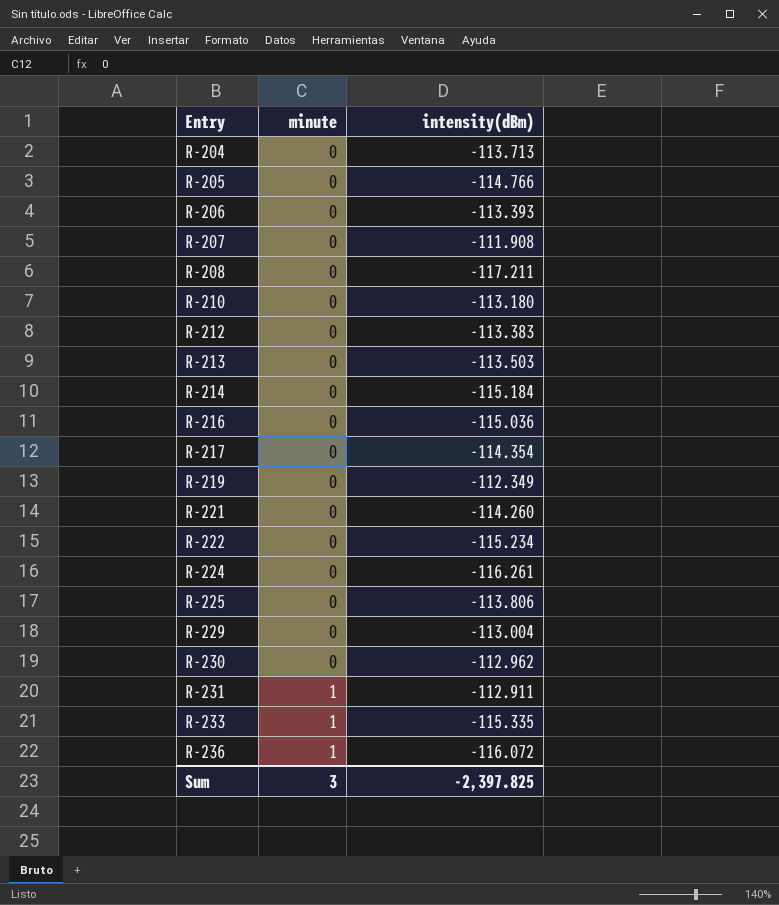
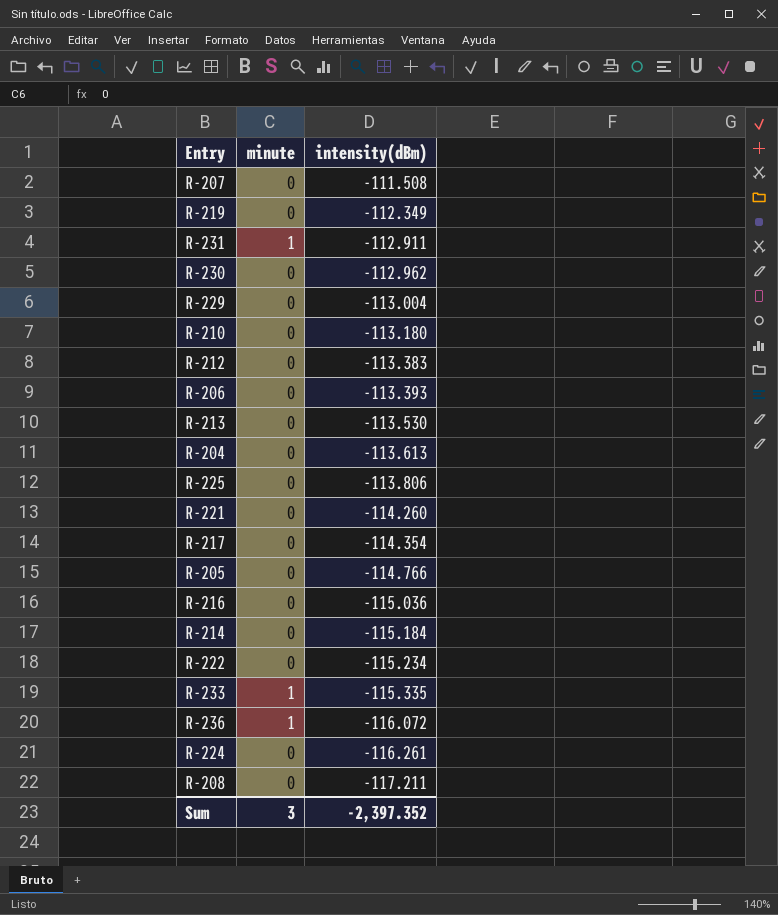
row order: Entry ascending -> intensity(dBm) descending
R-207 | intensity(dBm): -111.908 -> -111.508
R-213 | intensity(dBm): -113.503 -> -113.530
R-204 | intensity(dBm): -113.713 -> -113.613
Sum | intensity(dBm): -2,397.825 -> -2,397.352

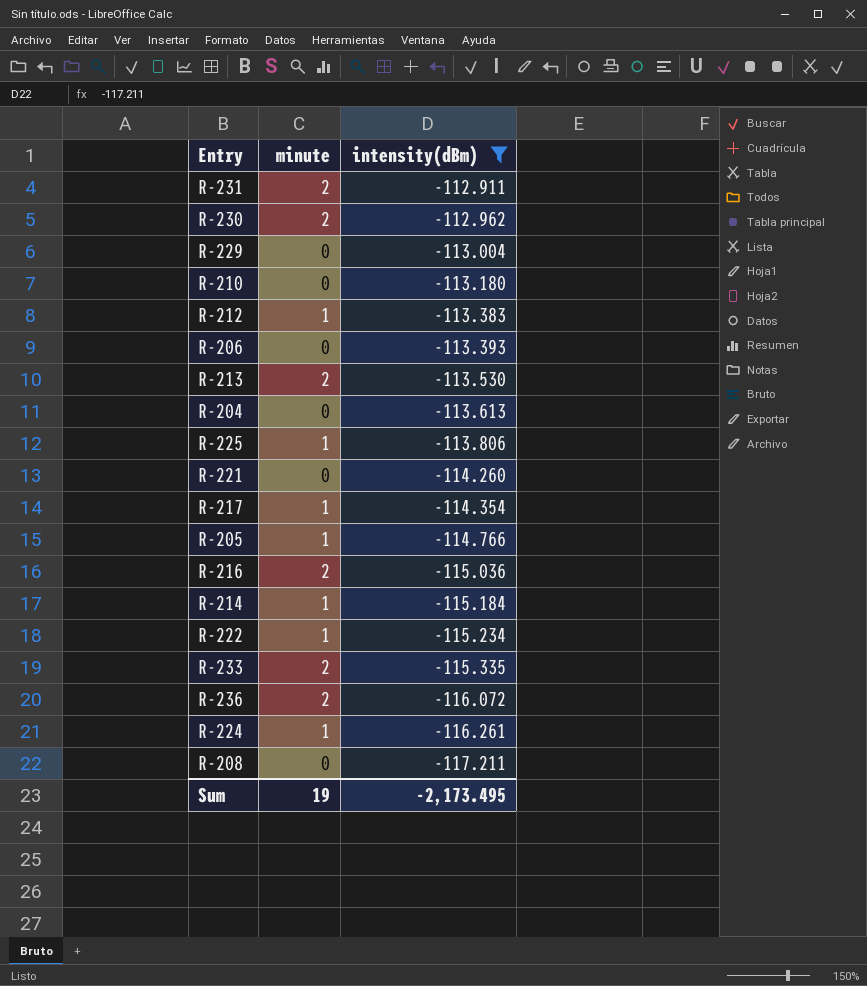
filter: none -> intensity(dBm) <= -112.911
R-231 | minute: 1 -> 2
R-230 | minute: 0 -> 2
R-212 | minute: 0 -> 1
R-213 | minute: 0 -> 2
R-225 | minute: 0 -> 1
R-217 | minute: 0 -> 1
R-205 | minute: 0 -> 1
R-216 | minute: 0 -> 2
R-214 | minute: 0 -> 1
R-222 | minute: 0 -> 1
R-233 | minute: 1 -> 2
R-236 | minute: 1 -> 2
R-224 | minute: 0 -> 1
Sum | minute: 3 -> 19
Sum | intensity(dBm): -2,397.352 -> -2,173.495

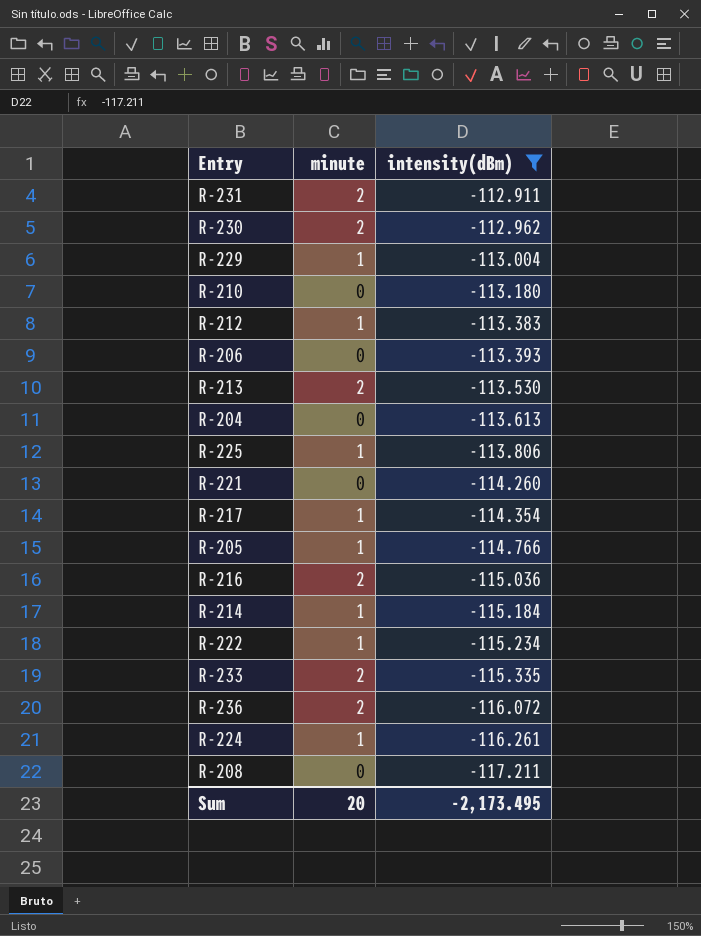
R-229 | minute: 0 -> 1
Sum | minute: 19 -> 20

